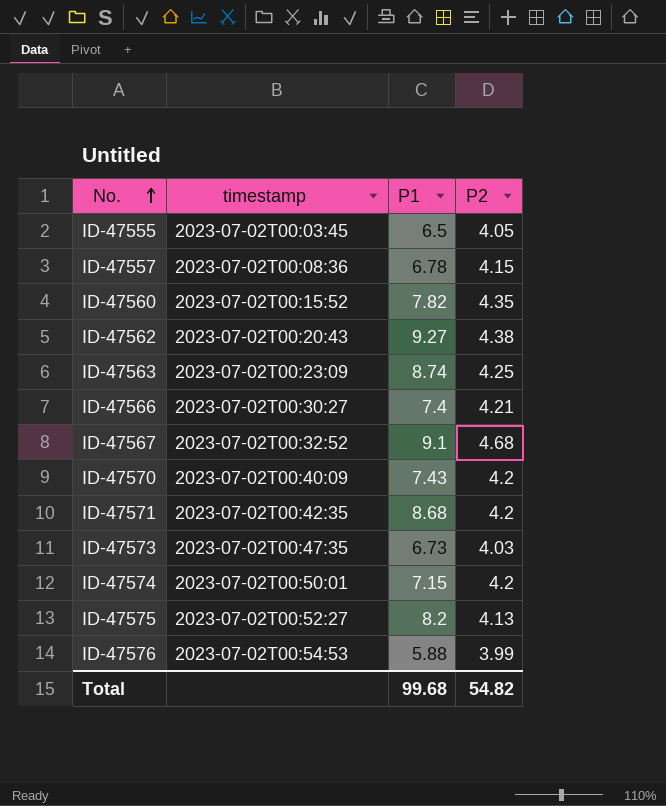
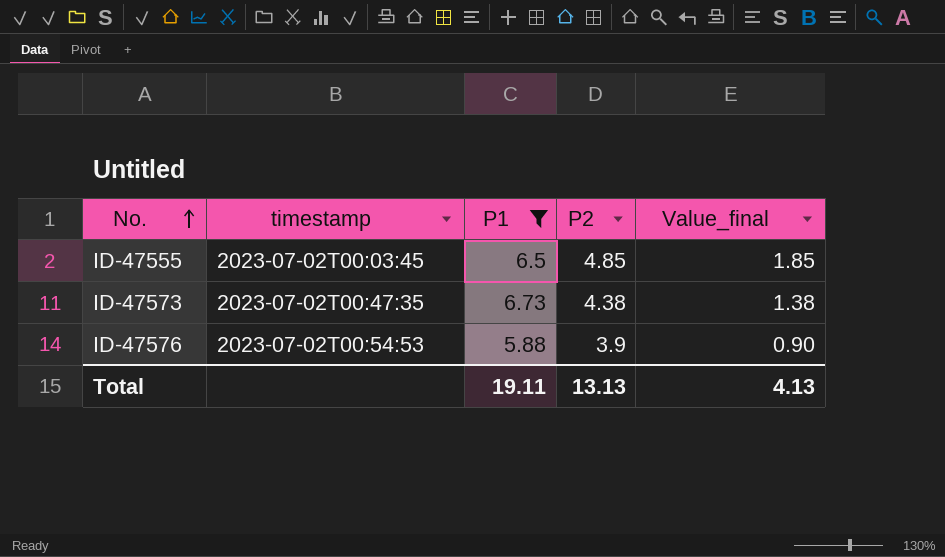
filter: none -> P1 <= 6.73
column Value_final | formula: none -> [P2] - 3
ID-47555 | P2: 4.05 -> 4.85
ID-47573 | P2: 4.03 -> 4.38
ID-47576 | P2: 3.99 -> 3.9
Total | P1: 99.68 -> 19.11
Total | P2: 54.82 -> 13.13

